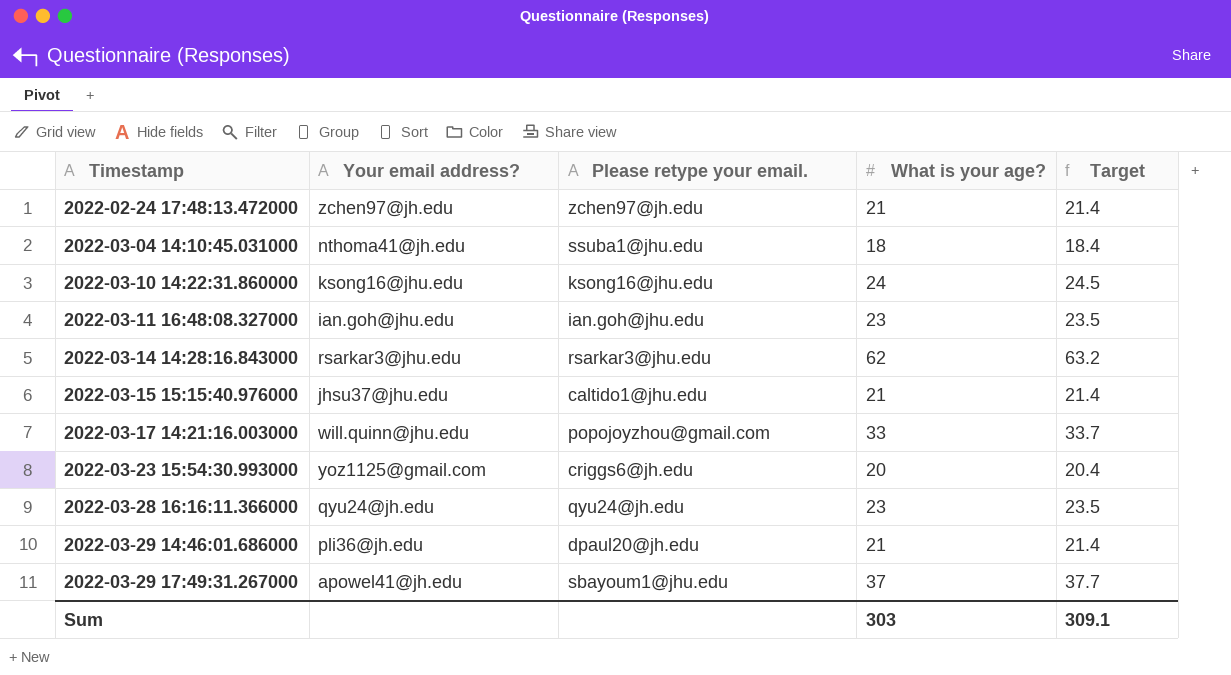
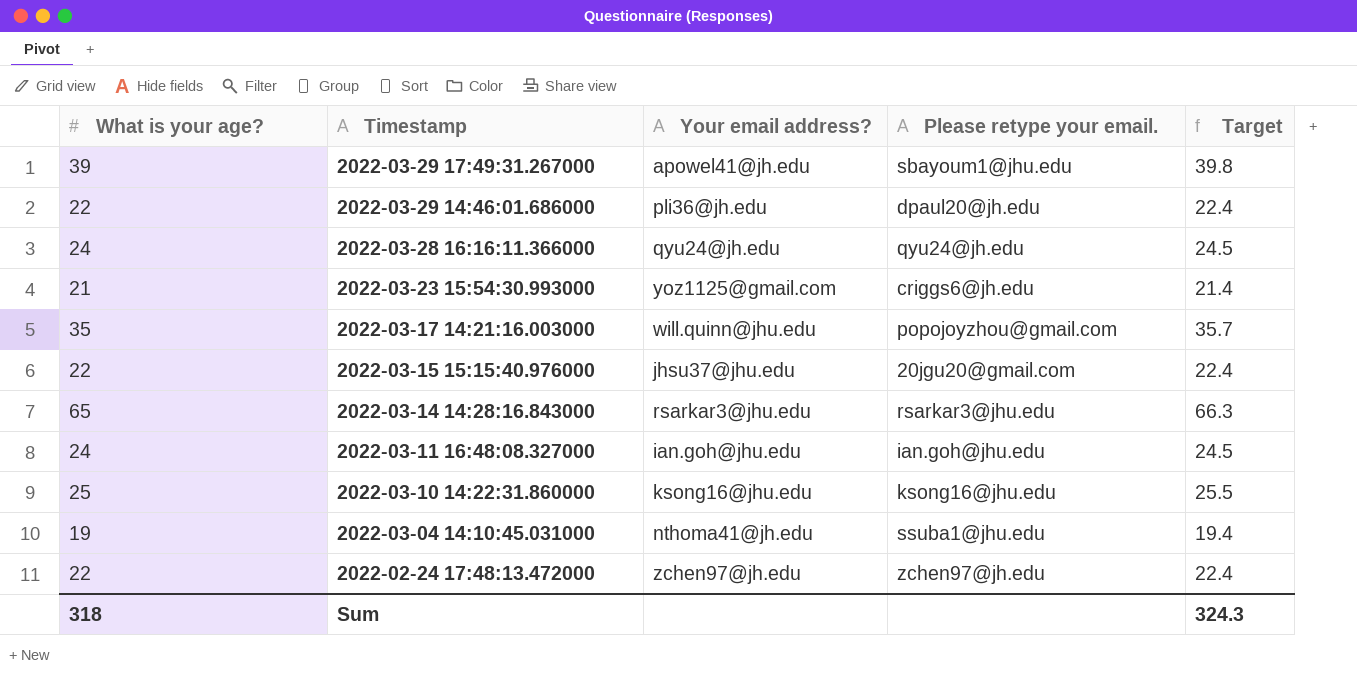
row order: Timestamp ascending -> Timestamp descending
column What is your age? | position: 4 -> 1
2022-03-29 17:49:31.267000 | What is your age?: 37 -> 39
2022-03-29 17:49:31.267000 | Target: 37.7 -> 39.8
2022-03-29 14:46:01.686000 | What is your age?: 21 -> 22
2022-03-29 14:46:01.686000 | Target: 21.4 -> 22.4
2022-03-28 16:16:11.366000 | What is your age?: 23 -> 24
2022-03-28 16:16:11.366000 | Target: 23.5 -> 24.5
2022-03-23 15:54:30.993000 | What is your age?: 20 -> 21
2022-03-23 15:54:30.993000 | Target: 20.4 -> 21.4
2022-03-17 14:21:16.003000 | What is your age?: 33 -> 35
2022-03-17 14:21:16.003000 | Target: 33.7 -> 35.7
2022-03-15 15:15:40.976000 | What is your age?: 21 -> 22
2022-03-15 15:15:40.976000 | Please retype your email.: caltido1@jhu.edu -> 20jgu20@gmail.com
2022-03-15 15:15:40.976000 | Target: 21.4 -> 22.4
2022-03-14 14:28:16.843000 | What is your age?: 62 -> 65
2022-03-14 14:28:16.843000 | Target: 63.2 -> 66.3
2022-03-11 16:48:08.327000 | What is your age?: 23 -> 24
2022-03-11 16:48:08.327000 | Target: 23.5 -> 24.5
2022-03-10 14:22:31.860000 | What is your age?: 24 -> 25
2022-03-10 14:22:31.860000 | Target: 24.5 -> 25.5
2022-03-04 14:10:45.031000 | What is your age?: 18 -> 19
2022-03-04 14:10:45.031000 | Target: 18.4 -> 19.4
2022-02-24 17:48:13.472000 | What is your age?: 21 -> 22
2022-02-24 17:48:13.472000 | Target: 21.4 -> 22.4
Sum | What is your age?: 303 -> 318
Sum | Target: 309.1 -> 324.3

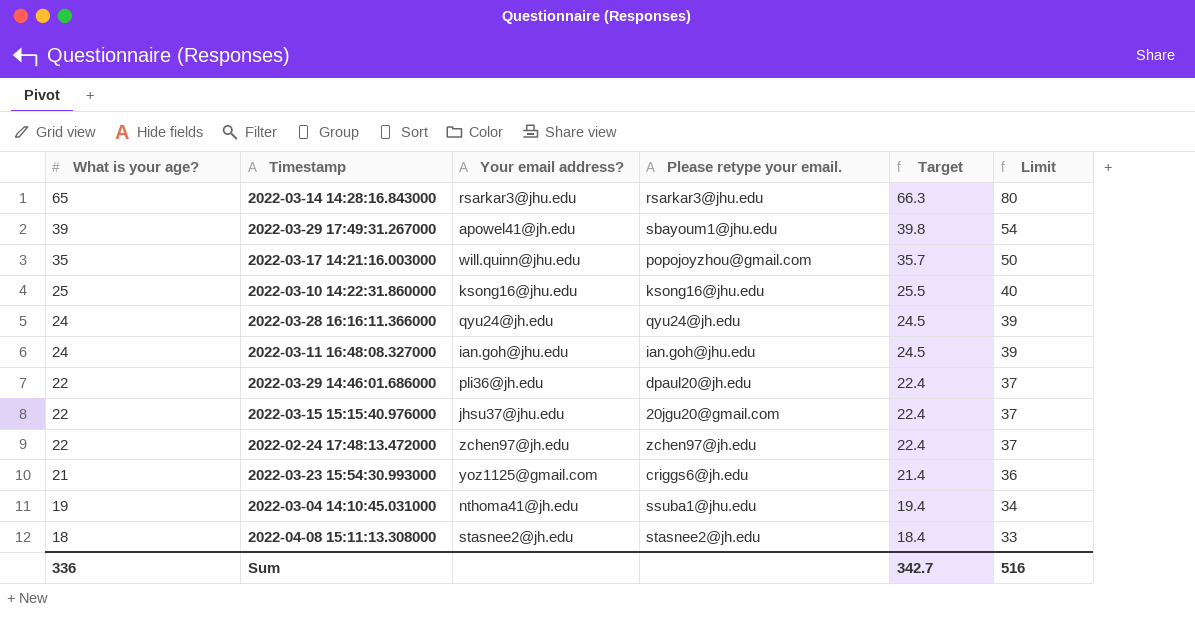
row order: Timestamp descending -> What is your age? descending
column Limit | formula: none -> [What is your age?] + 15
row 2022-04-08 15:11:13.308000: none -> 18 | stasnee2@jh.edu | stasnee2@jh.edu | 18.4 | 33
Sum | What is your age?: 318 -> 336
Sum | Target: 324.3 -> 342.7

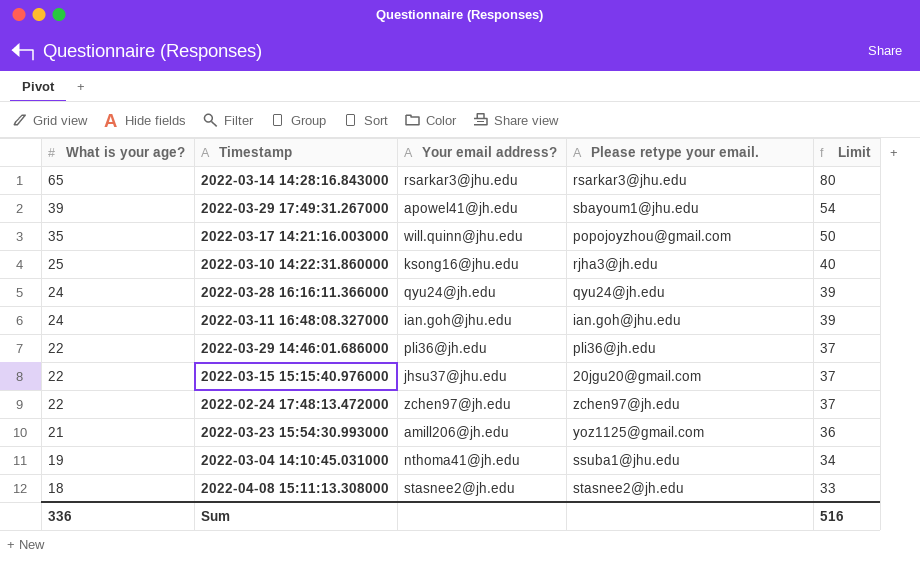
column Target | formula: [What is your age?] * 1.02 -> none
2022-03-10 14:22:31.860000 | Please retype your email.: ksong16@jhu.edu -> rjha3@jh.edu
2022-03-29 14:46:01.686000 | Please retype your email.: dpaul20@jh.edu -> pli36@jh.edu
2022-03-23 15:54:30.993000 | Your email address?: yoz1125@gmail.com -> amill206@jh.edu
2022-03-23 15:54:30.993000 | Please retype your email.: criggs6@jh.edu -> yoz1125@gmail.com

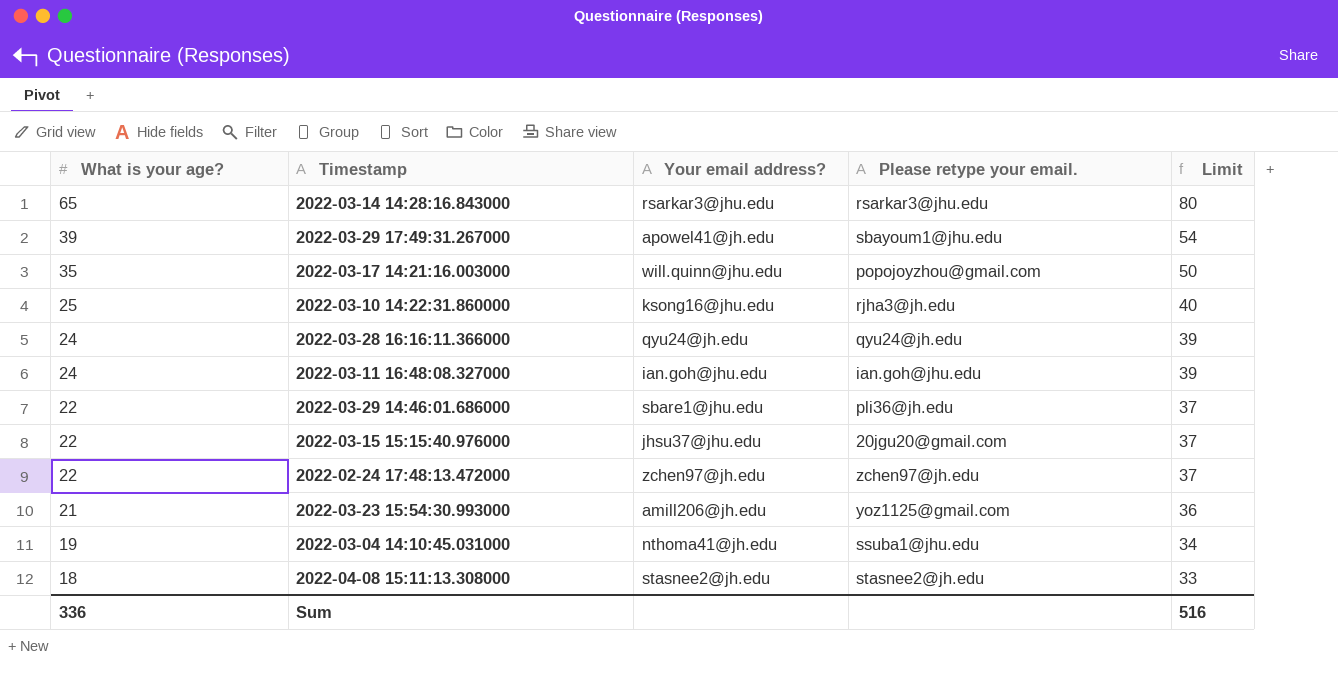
2022-03-29 14:46:01.686000 | Your email address?: pli36@jh.edu -> sbare1@jhu.edu

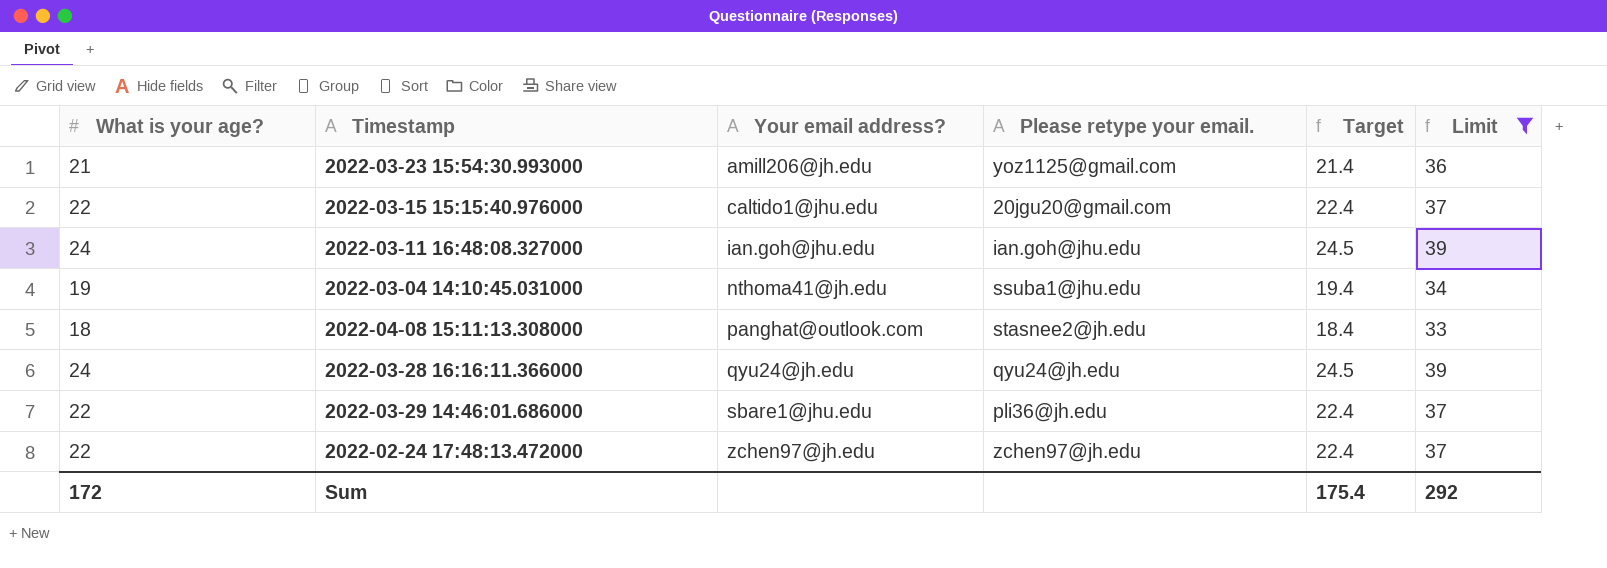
filter: none -> Limit <= 39
row order: What is your age? descending -> Your email address? ascending
column Target | formula: none -> [What is your age?] * 1.02
2022-03-15 15:15:40.976000 | Your email address?: jhsu37@jhu.edu -> caltido1@jhu.edu
2022-04-08 15:11:13.308000 | Your email address?: stasnee2@jh.edu -> panghat@outlook.com
Sum | What is your age?: 336 -> 172
Sum | Limit: 516 -> 292

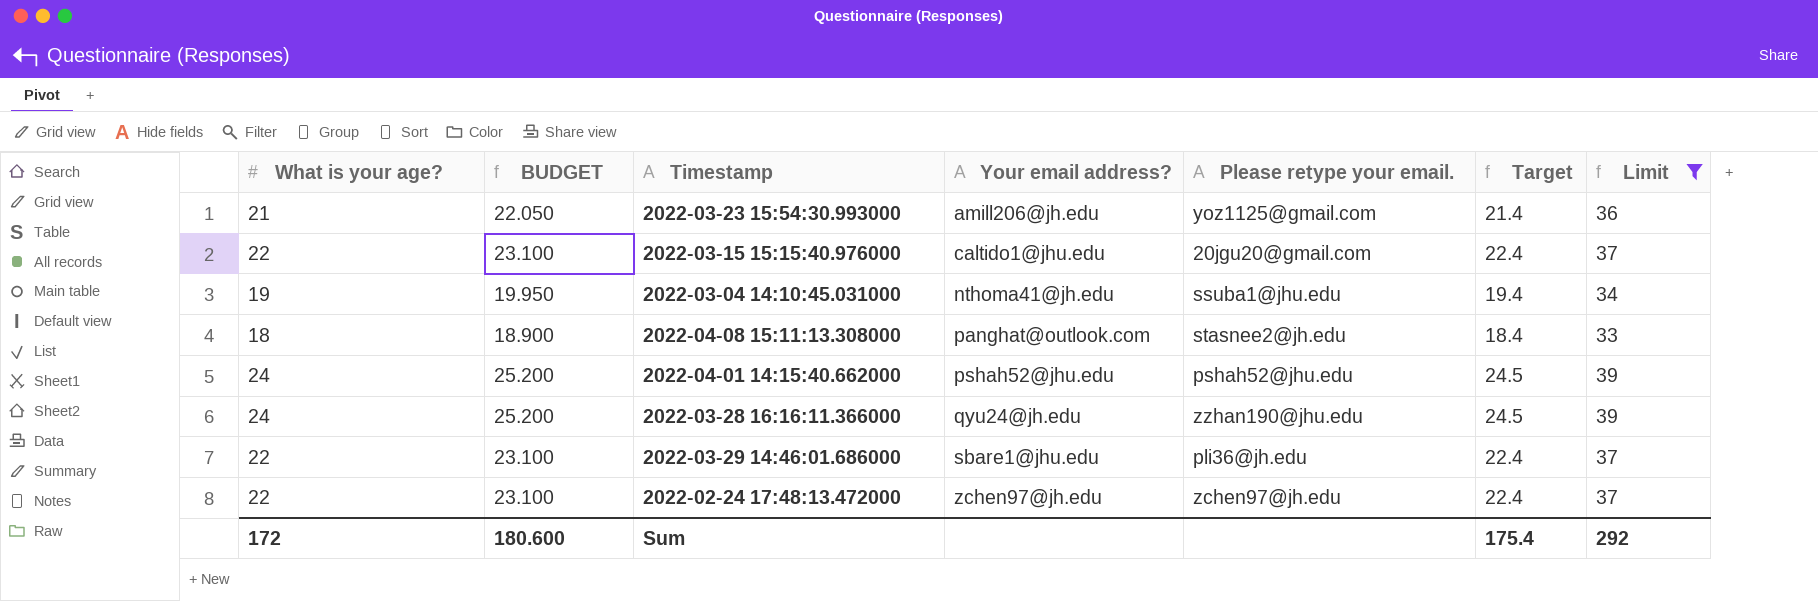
column BUDGET | formula: none -> [What is your age?] * 1.05
row 2022-03-11 16:48:08.327000: 24 | ian.goh@jhu.edu | ian.goh@jhu.edu | 24.5 | 39 -> none
row 2022-04-01 14:15:40.662000: none -> 24 | 25.200 | pshah52@jhu.edu | pshah52@jhu.edu | 24.5 | 39
2022-03-28 16:16:11.366000 | Please retype your email.: qyu24@jh.edu -> zzhan190@jhu.edu

